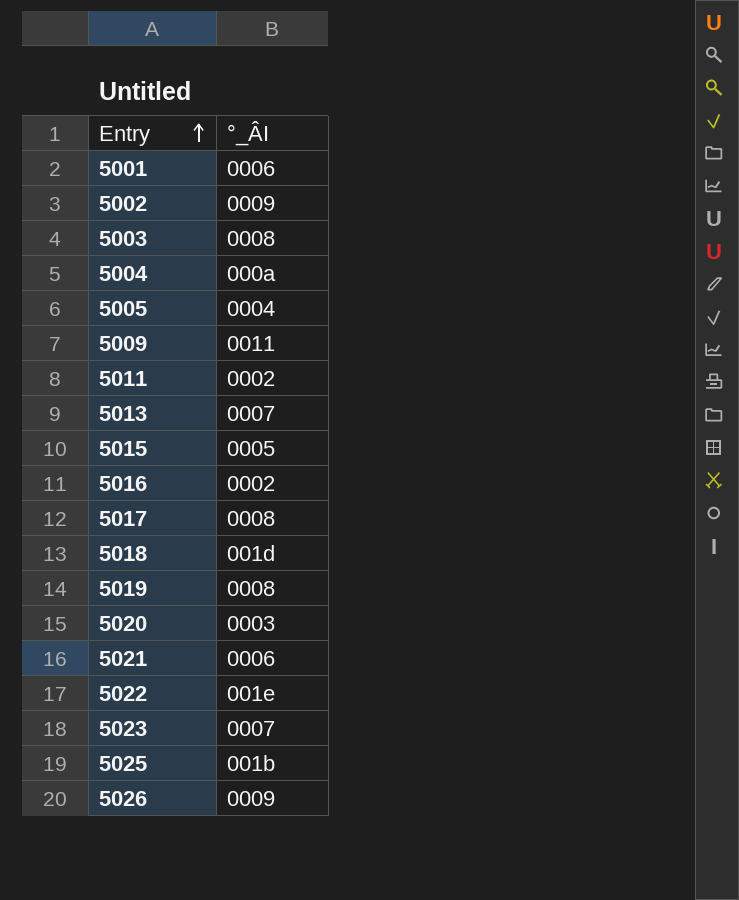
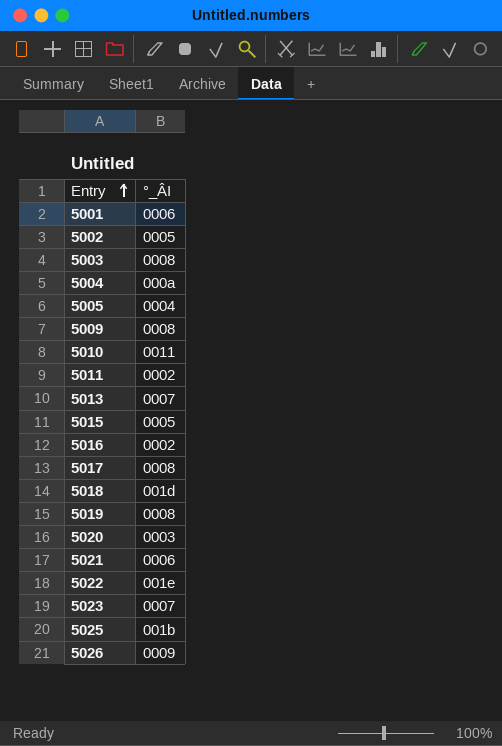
5002 | °_ÂI: 0009 -> 0005
5009 | °_ÂI: 0011 -> 0008
row 5010: none -> 0011

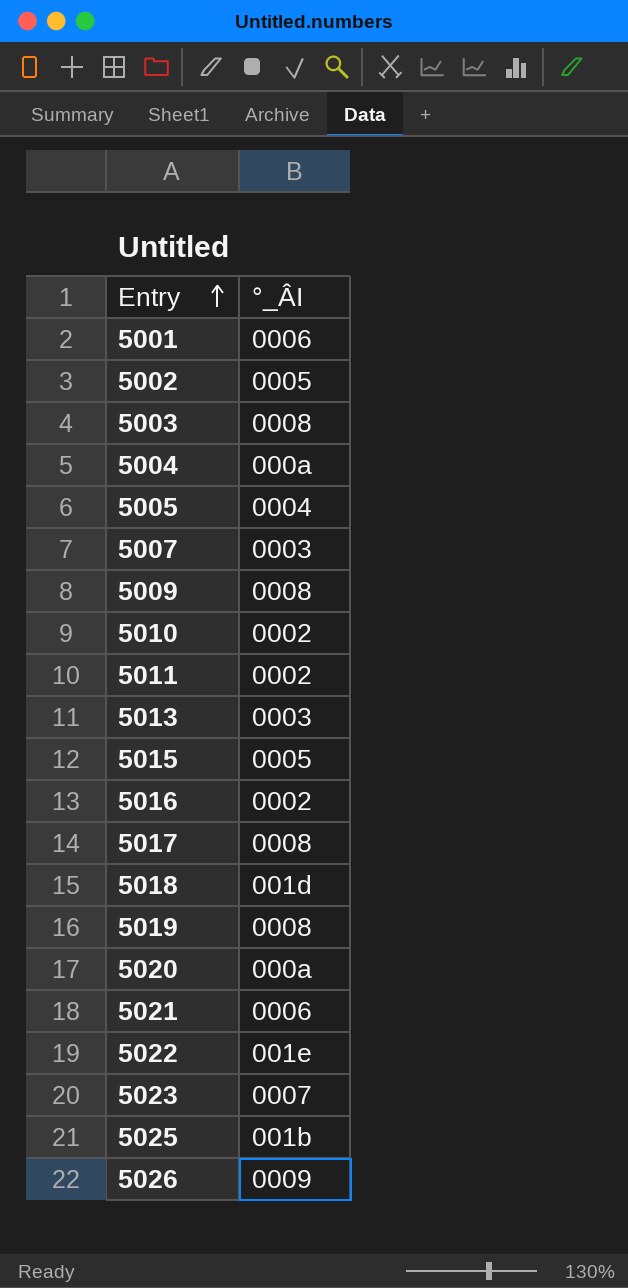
row 5007: none -> 0003
5010 | °_ÂI: 0011 -> 0002
5013 | °_ÂI: 0007 -> 0003
5020 | °_ÂI: 0003 -> 000a

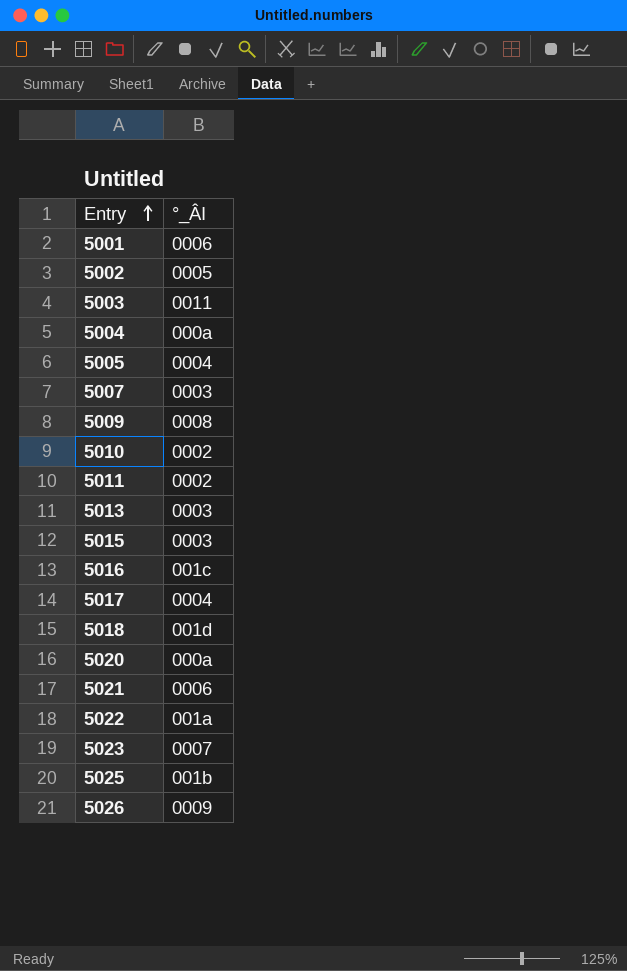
row 5019: 0008 -> none
5003 | °_ÂI: 0008 -> 0011
5015 | °_ÂI: 0005 -> 0003
5016 | °_ÂI: 0002 -> 001c
5017 | °_ÂI: 0008 -> 0004
5022 | °_ÂI: 001e -> 001a

